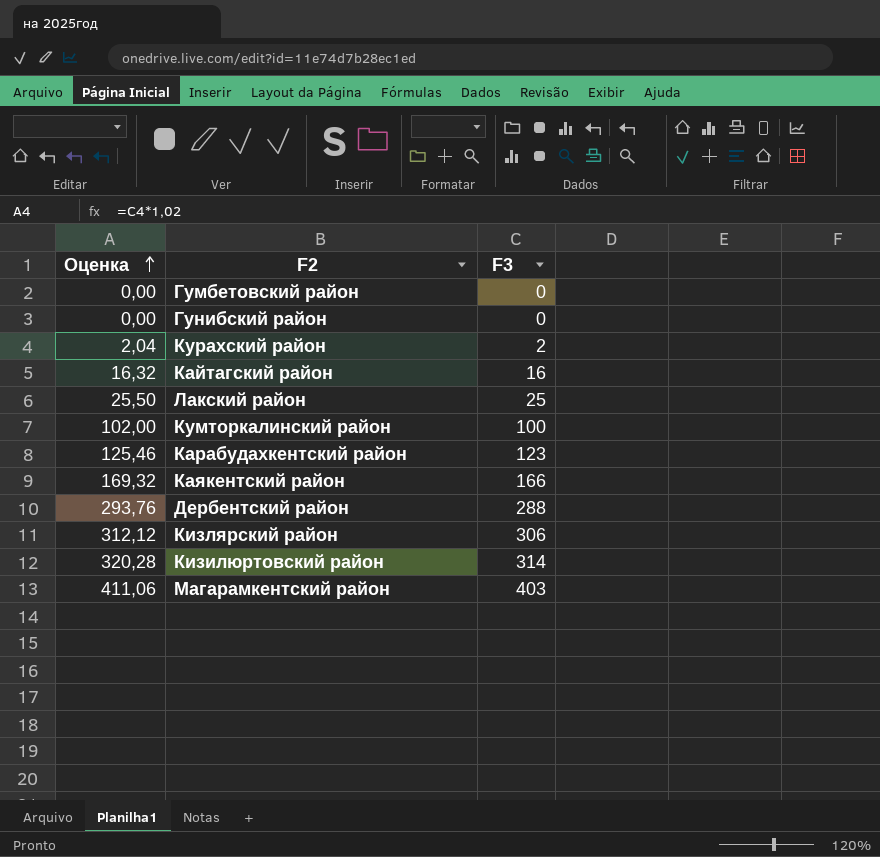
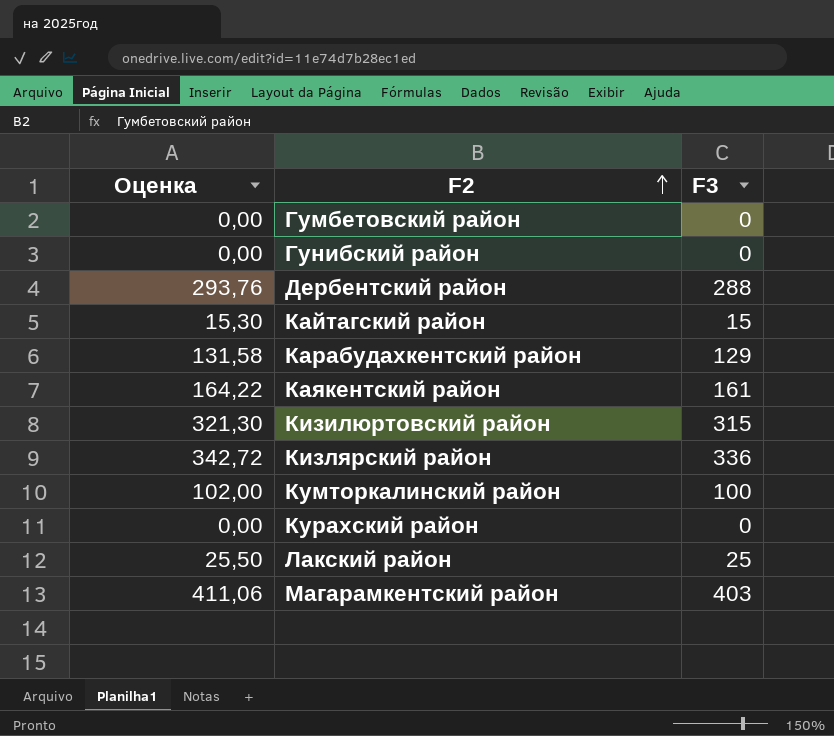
row order: Оценка ascending -> F2 ascending
Кайтагский район | Оценка: 16,32 -> 15,30
Кайтагский район | F3: 16 -> 15
Карабудахкентский район | Оценка: 125,46 -> 131,58
Карабудахкентский район | F3: 123 -> 129
Каякентский район | Оценка: 169,32 -> 164,22
Каякентский район | F3: 166 -> 161
Кизилюртовский район | Оценка: 320,28 -> 321,30
Кизилюртовский район | F3: 314 -> 315
Кизлярский район | Оценка: 312,12 -> 342,72
Кизлярский район | F3: 306 -> 336
Курахский район | Оценка: 2,04 -> 0,00
Курахский район | F3: 2 -> 0

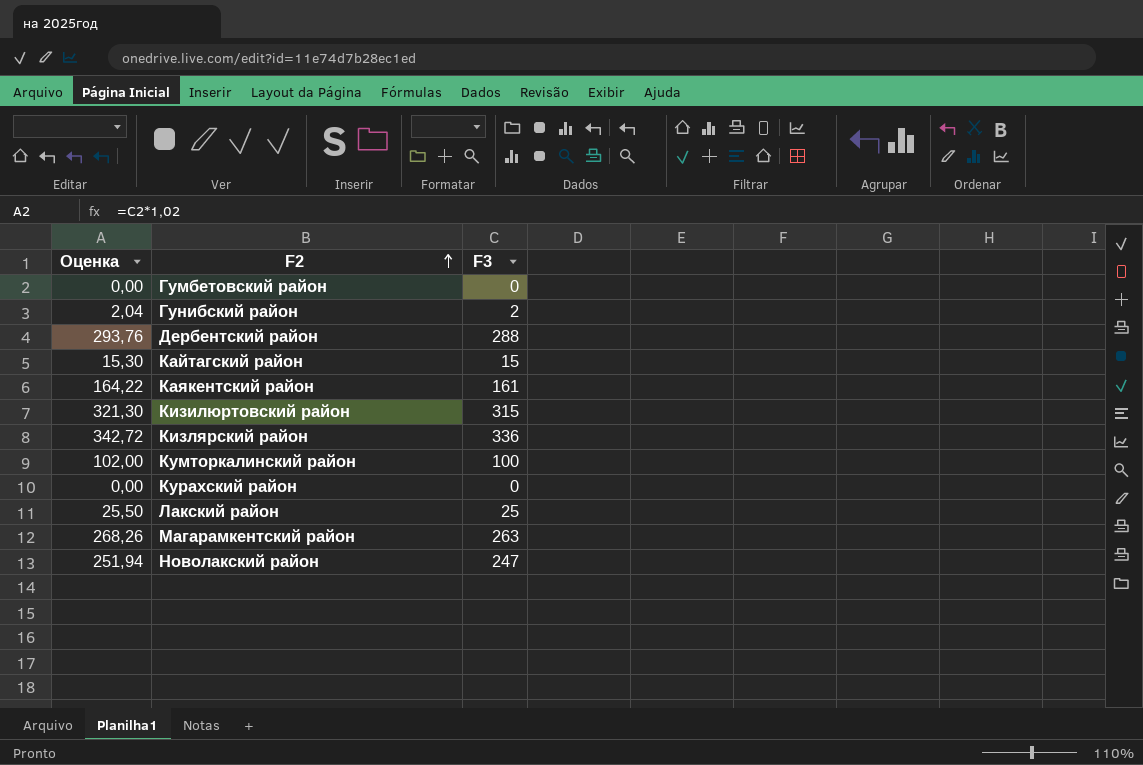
row Карабудахкентский район: 131,58 | 129 -> none
Гунибский район | Оценка: 0,00 -> 2,04
Гунибский район | F3: 0 -> 2
Магарамкентский район | Оценка: 411,06 -> 268,26
Магарамкентский район | F3: 403 -> 263
row Новолакский район: none -> 251,94 | 247

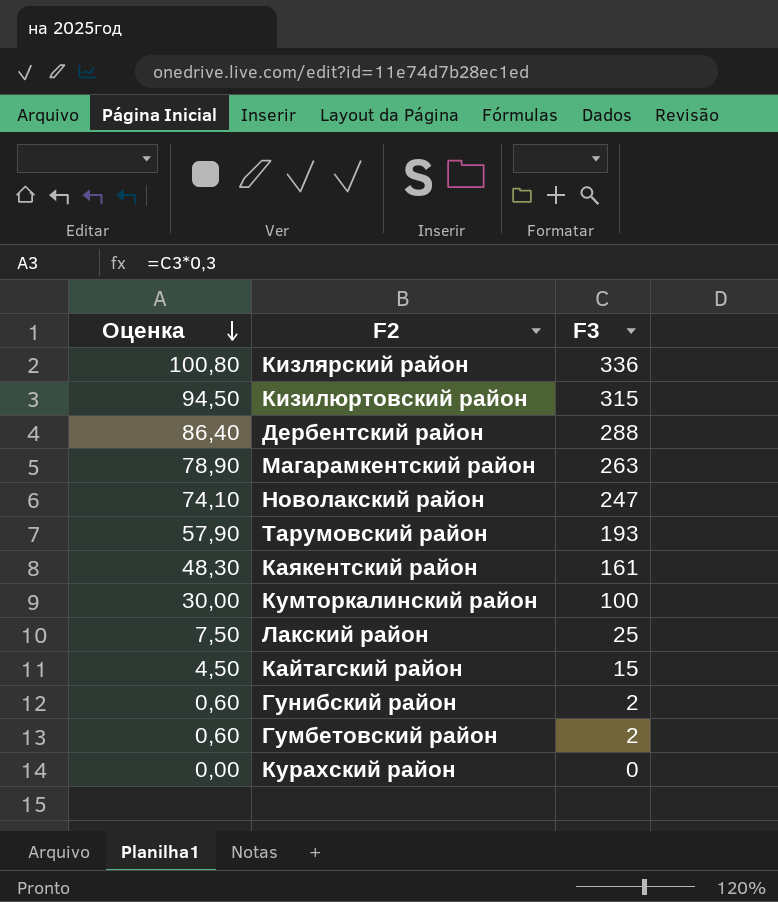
row order: F2 ascending -> Оценка descending
column Оценка | formula: [F3] * 1,02 -> [F3] * 0,3
row Тарумовский район: none -> 57,90 | 193
Гумбетовский район | F3: 0 -> 2

